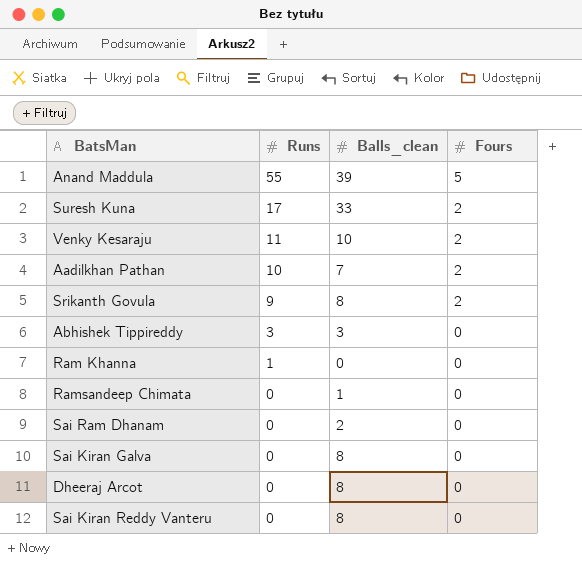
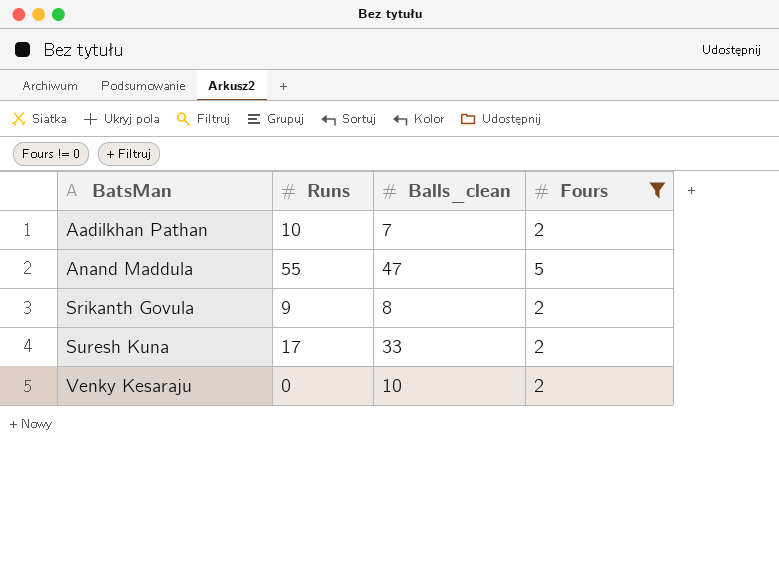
filter: none -> Fours != 0
row order: Runs descending -> BatsMan ascending
Anand Maddula | Balls_clean: 39 -> 47
Venky Kesaraju | Runs: 11 -> 0

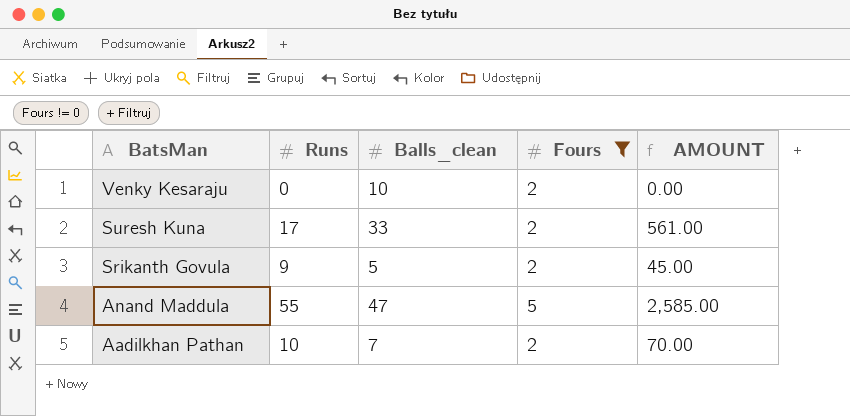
row order: BatsMan ascending -> BatsMan descending
column AMOUNT | formula: none -> [Runs] * [Balls_clean]
Srikanth Govula | Balls_clean: 8 -> 5

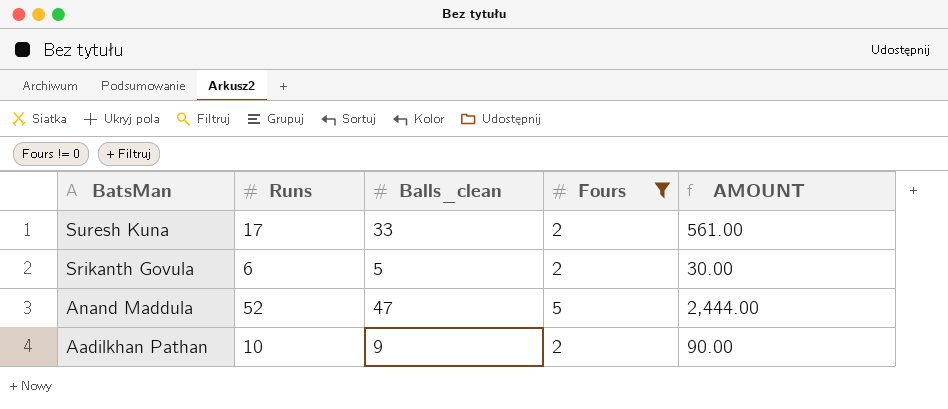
row Venky Kesaraju: 0 | 10 | 2 | 0.00 -> none
Srikanth Govula | Runs: 9 -> 6
Srikanth Govula | AMOUNT: 45.00 -> 30.00
Anand Maddula | Runs: 55 -> 52
Anand Maddula | AMOUNT: 2,585.00 -> 2,444.00
Aadilkhan Pathan | Balls_clean: 7 -> 9
Aadilkhan Pathan | AMOUNT: 70.00 -> 90.00

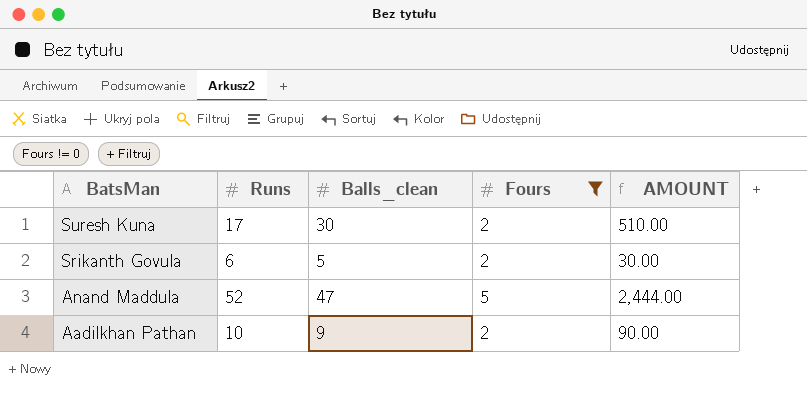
Suresh Kuna | Balls_clean: 33 -> 30
Suresh Kuna | AMOUNT: 561.00 -> 510.00

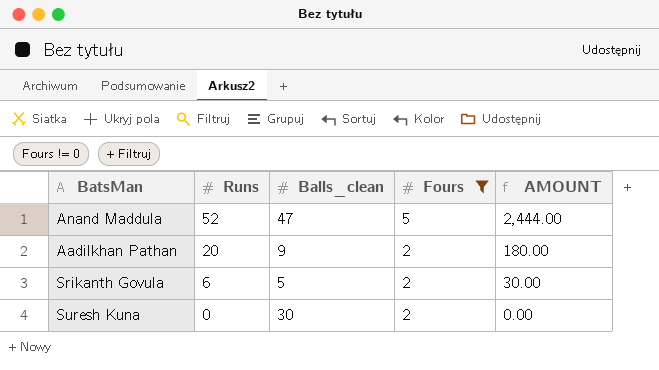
row order: BatsMan descending -> Runs descending
Aadilkhan Pathan | Runs: 10 -> 20
Aadilkhan Pathan | AMOUNT: 90.00 -> 180.00
Suresh Kuna | Runs: 17 -> 0
Suresh Kuna | AMOUNT: 510.00 -> 0.00

